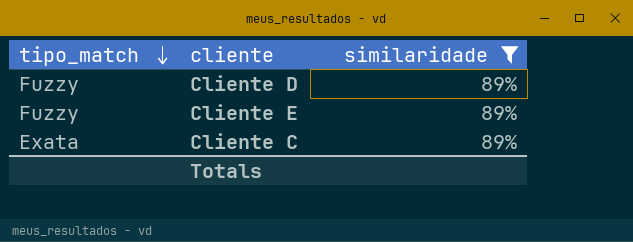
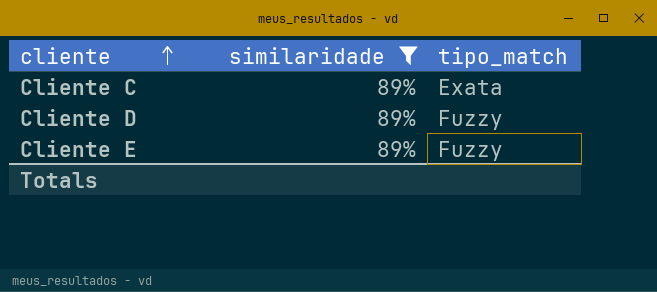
row order: tipo_match descending -> cliente ascending
column tipo_match | position: 1 -> 3

